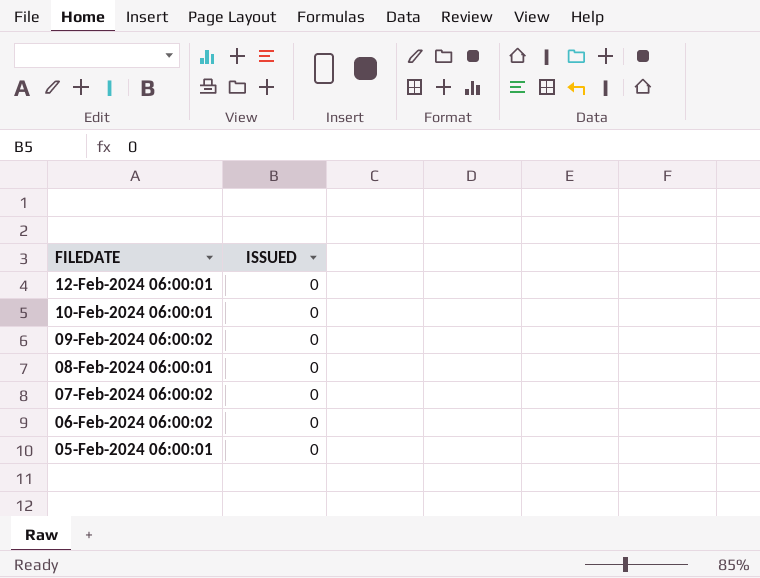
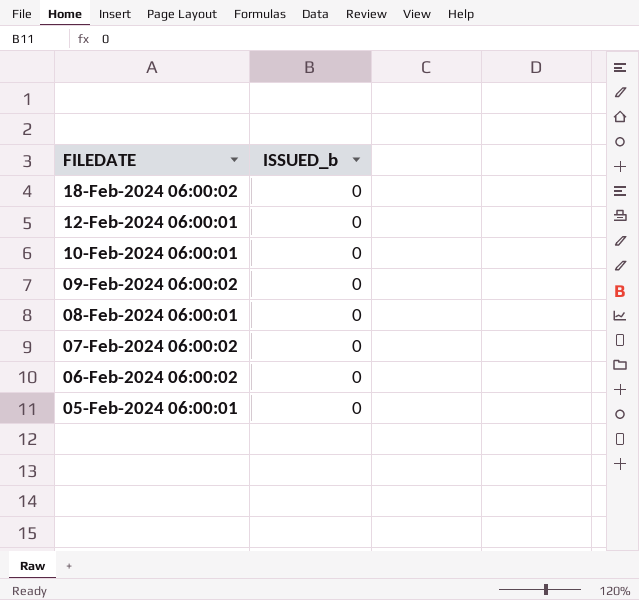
column name: ISSUED -> ISSUED_b
row 18-Feb-2024 06:00:02: none -> 0

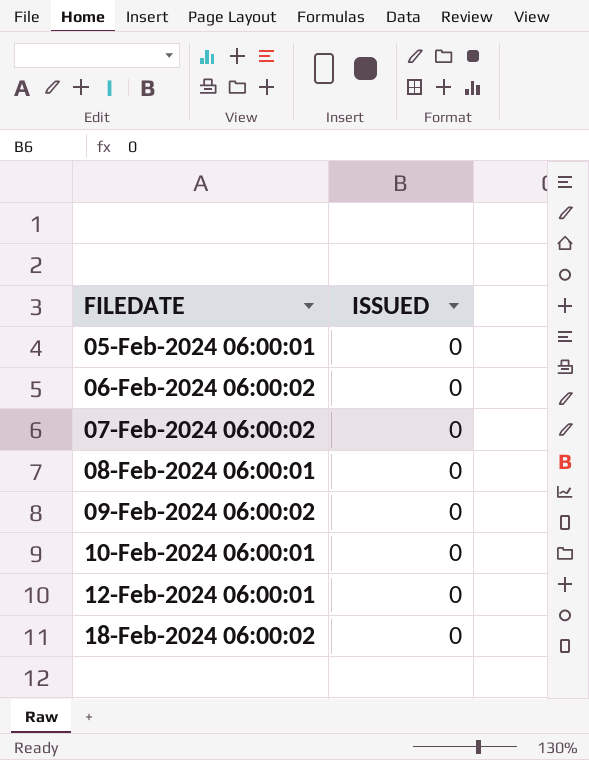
row order: FILEDATE descending -> FILEDATE ascending
column name: ISSUED_b -> ISSUED

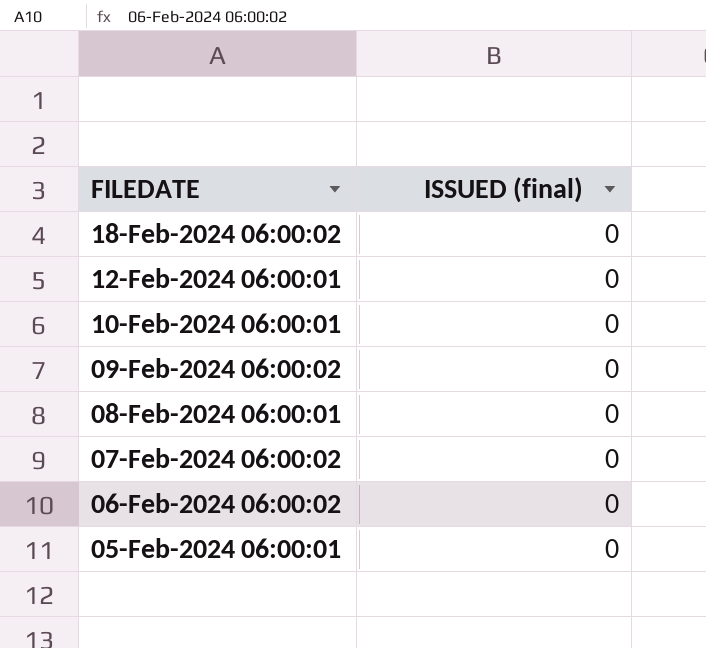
row order: FILEDATE ascending -> FILEDATE descending
column name: ISSUED -> ISSUED (final)

